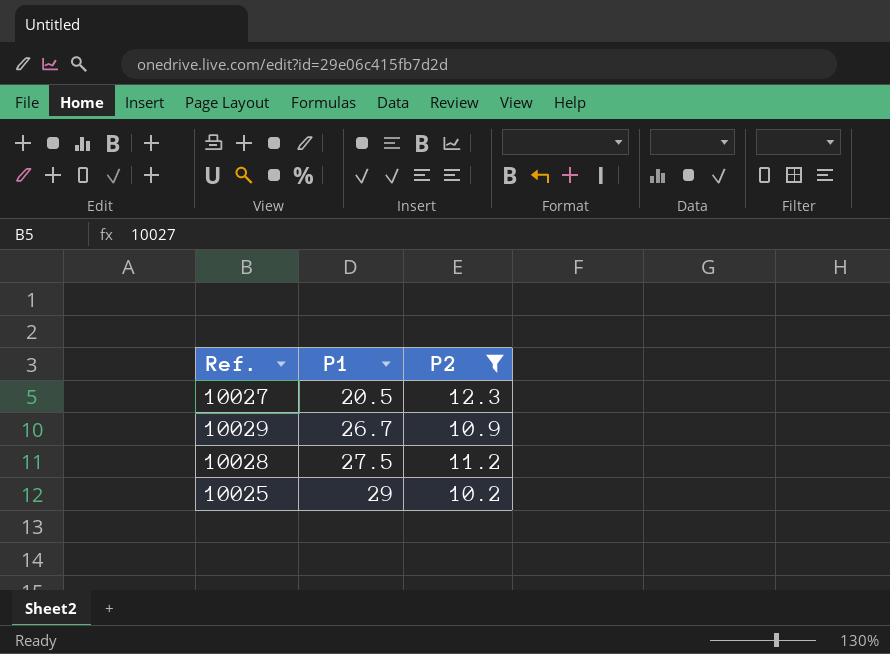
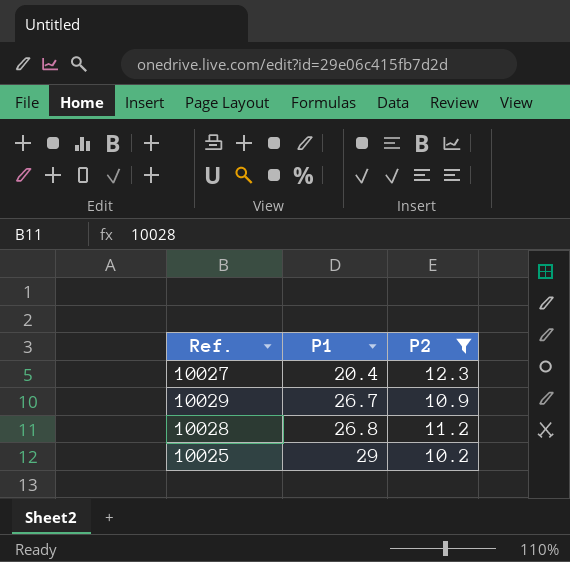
10027 | P1: 20.5 -> 20.4
10028 | P1: 27.5 -> 26.8

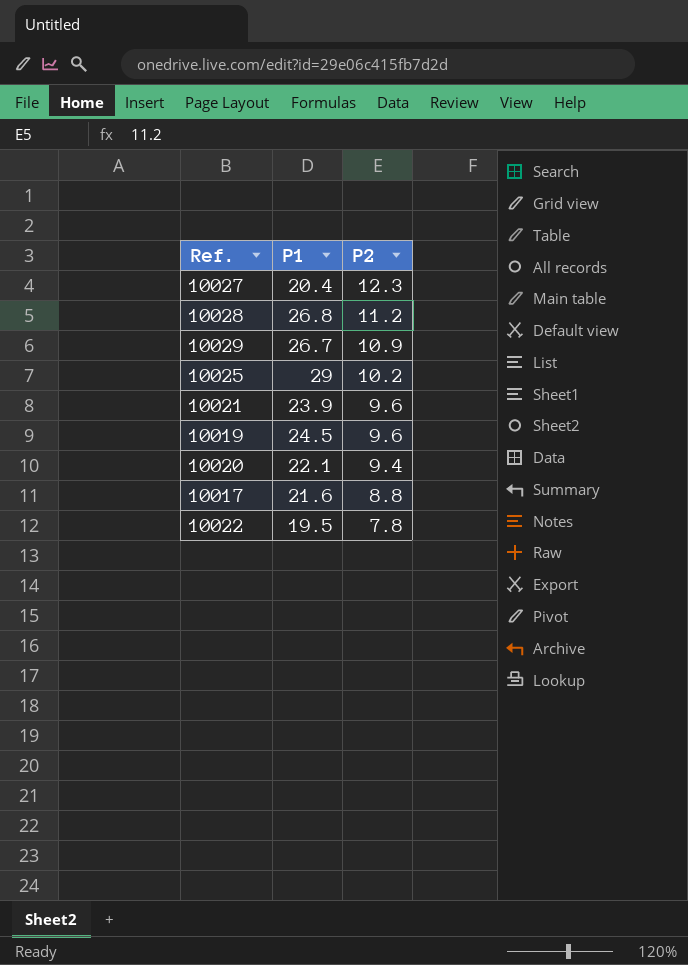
filter: P2 >= 10.2 -> none
row order: P1 ascending -> P2 descending

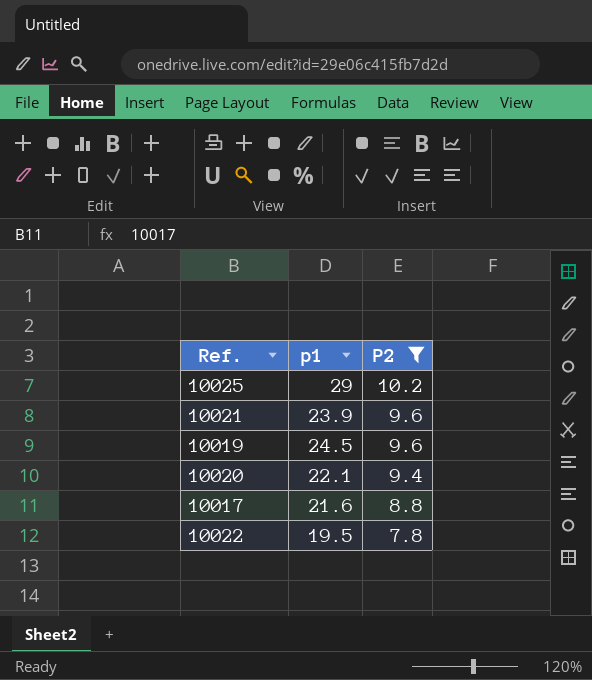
filter: none -> P2 <= 10.2
column name: P1 -> p1

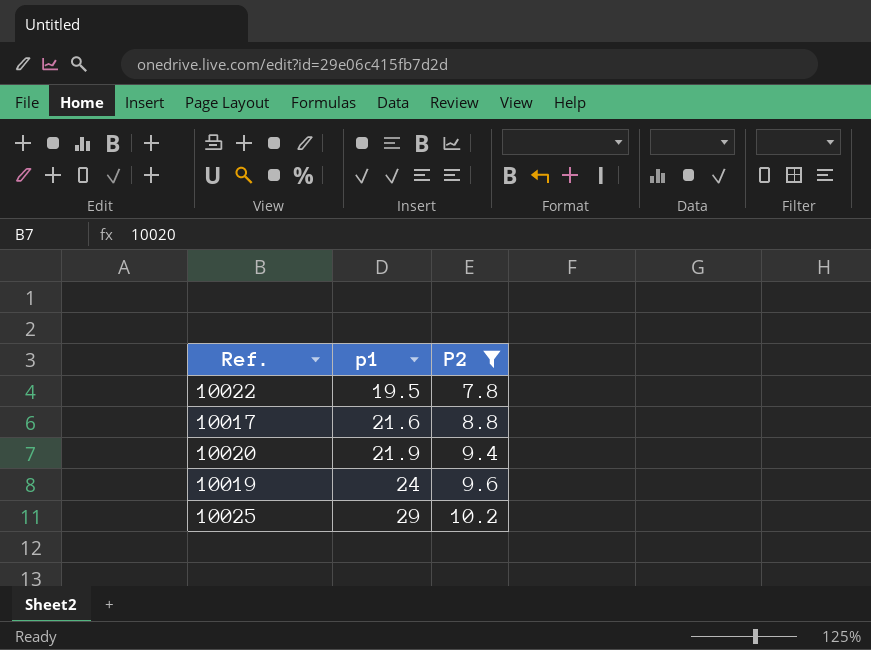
row order: P2 descending -> p1 ascending
row 10021: 23.9 | 9.6 -> none
10020 | p1: 22.1 -> 21.9
10019 | p1: 24.5 -> 24

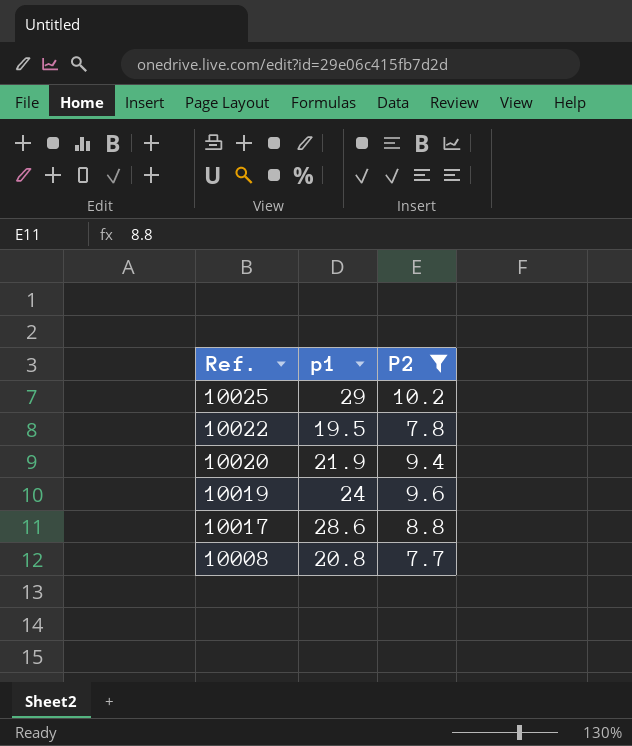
row order: p1 ascending -> Ref. descending
10017 | p1: 21.6 -> 28.6
row 10008: none -> 20.8 | 7.7

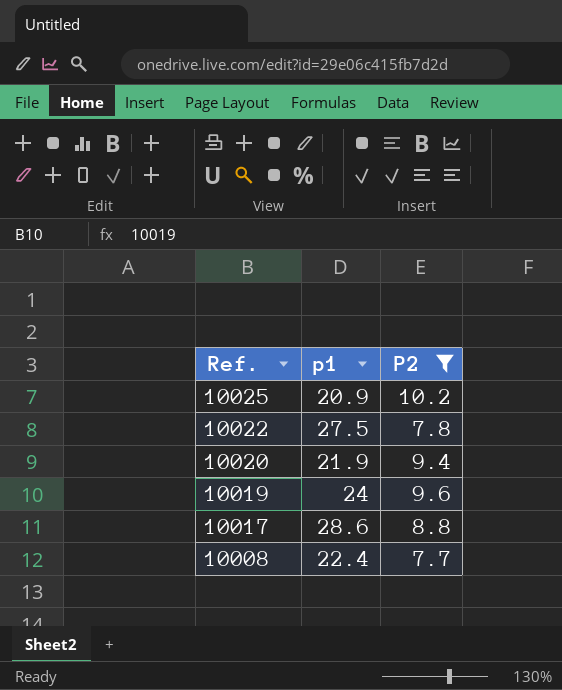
10025 | p1: 29 -> 20.9
10022 | p1: 19.5 -> 27.5
10008 | p1: 20.8 -> 22.4

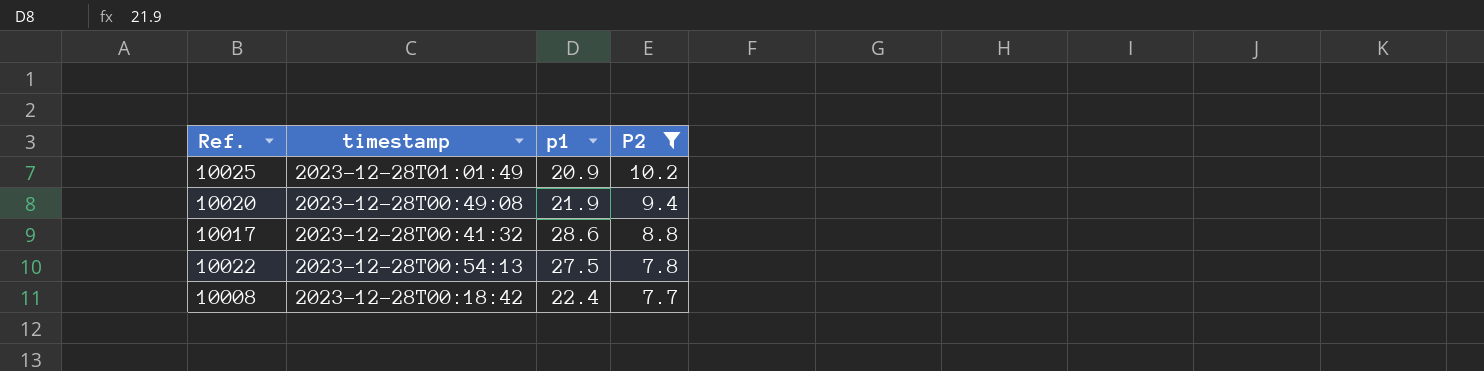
row order: Ref. descending -> P2 descending
column timestamp | position: none -> 2
row 10019: 24 | 9.6 -> none

